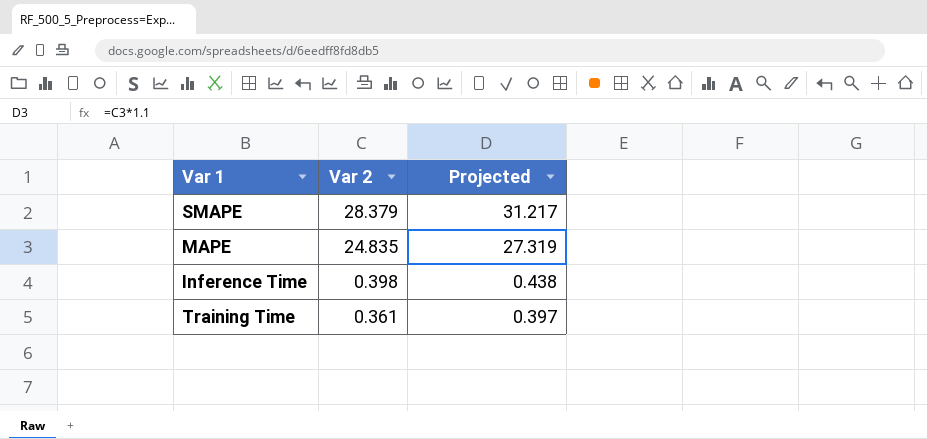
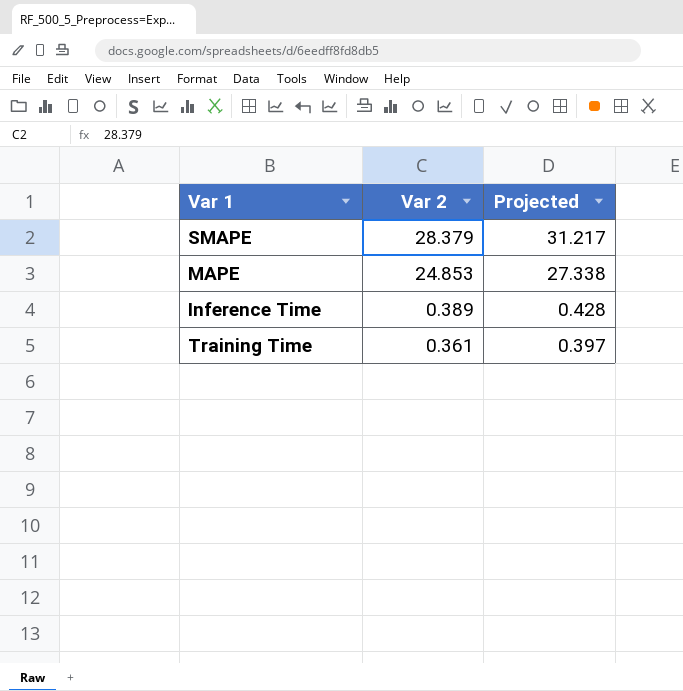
MAPE | Var 2: 24.835 -> 24.853
MAPE | Projected: 27.319 -> 27.338
Inference Time | Var 2: 0.398 -> 0.389
Inference Time | Projected: 0.438 -> 0.428

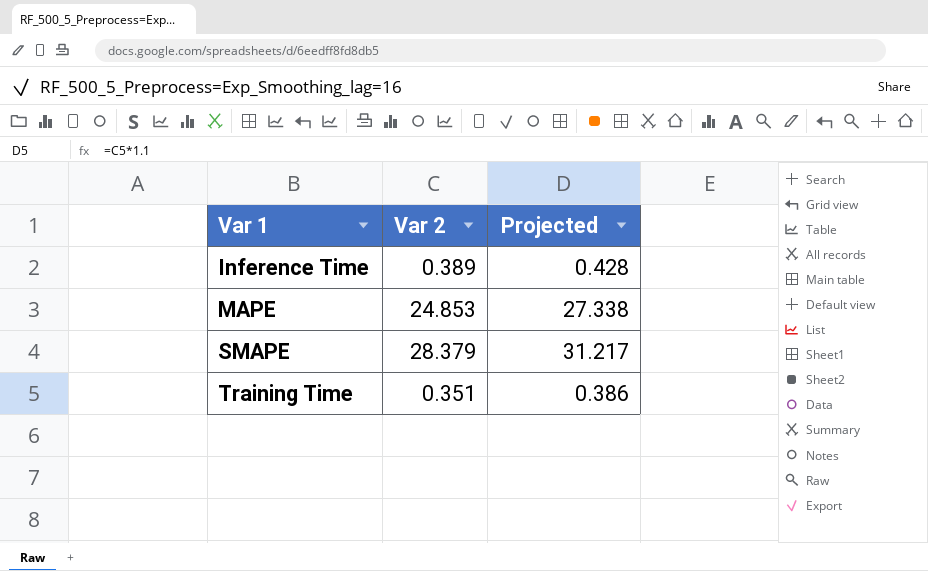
row order: Var 2 descending -> Var 1 ascending
Training Time | Var 2: 0.361 -> 0.351
Training Time | Projected: 0.397 -> 0.386

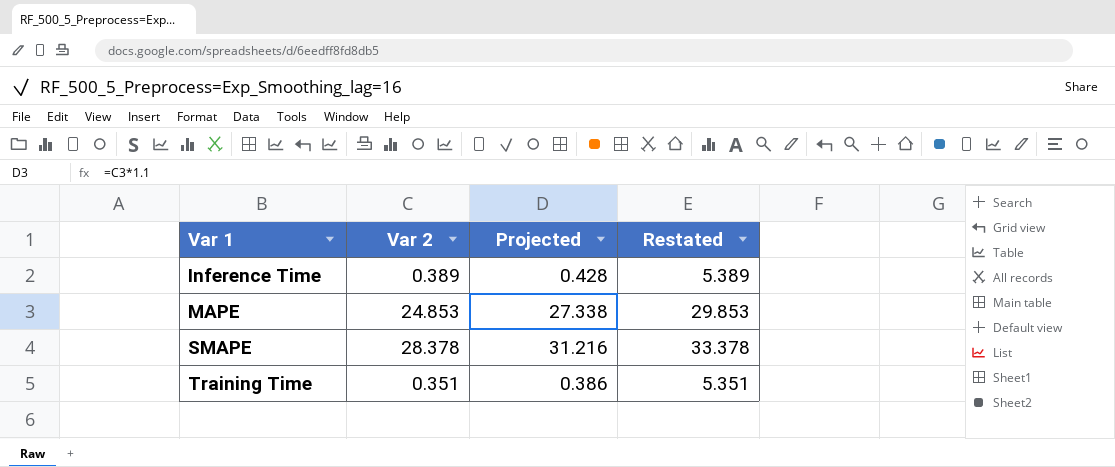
column Restated | formula: none -> [Var 2] + 5
SMAPE | Var 2: 28.379 -> 28.378
SMAPE | Projected: 31.217 -> 31.216

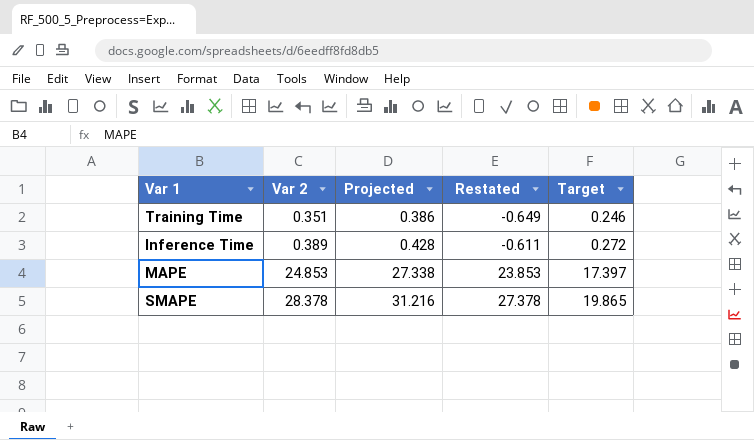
row order: Var 1 ascending -> Var 2 ascending
column Restated | formula: [Var 2] + 5 -> [Var 2] - 1
column Target | formula: none -> [Var 2] * 0.7

